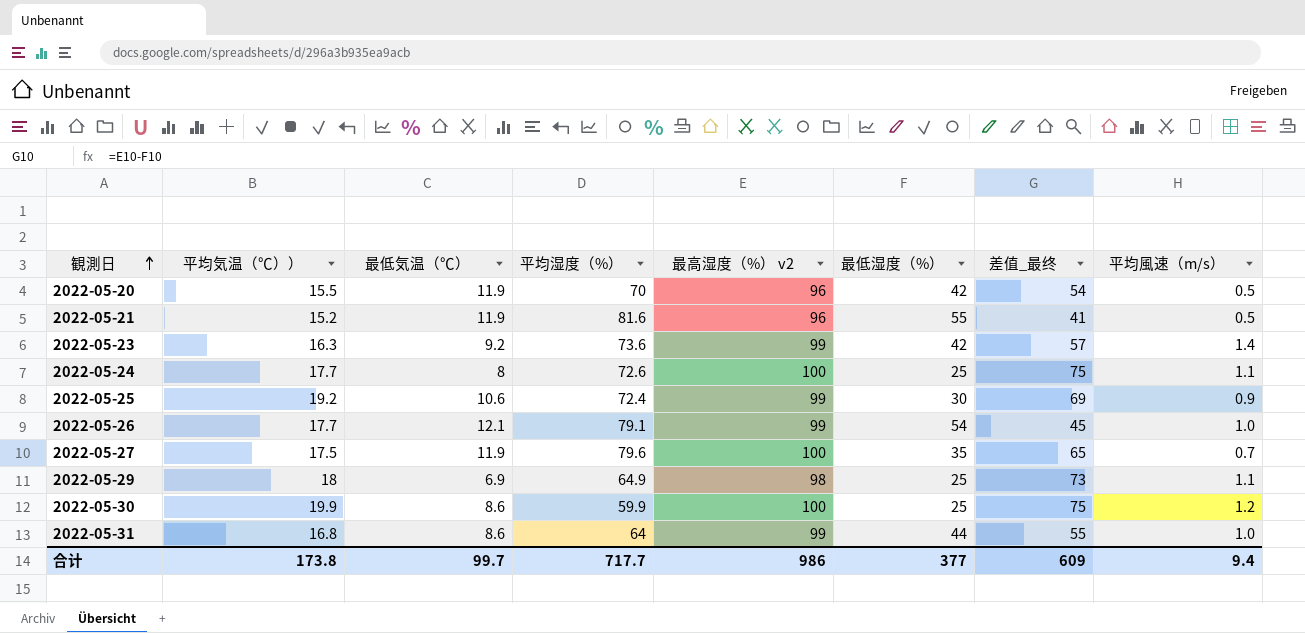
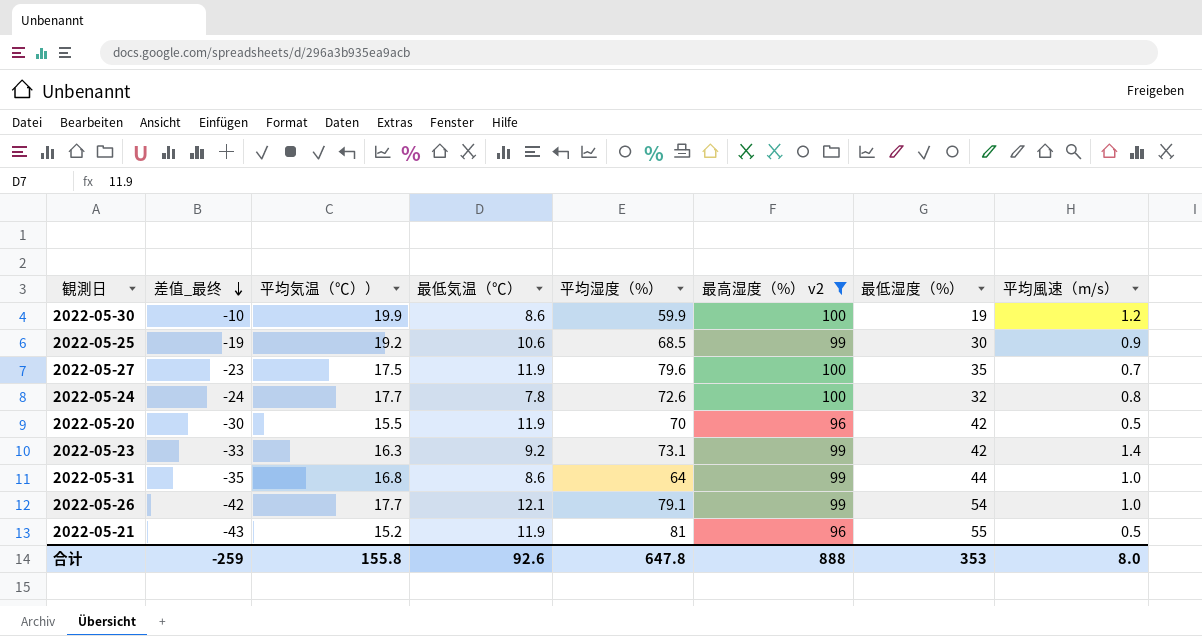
filter: none -> 最高湿度（%） v2 != 98
row order: 観測日 ascending -> 差值_最终 descending
column 差值_最终 | formula: [最高湿度（%） v2] - [最低湿度（%）] -> [最低気温（℃）] - [最低湿度（%）]
column 差值_最终 | position: 7 -> 2
2022-05-30 | 最低湿度（%）: 25 -> 19
2022-05-25 | 平均湿度（%）: 72.4 -> 68.5
2022-05-24 | 最低気温（℃）: 8 -> 7.8
2022-05-24 | 最低湿度（%）: 25 -> 32
2022-05-24 | 平均風速（m/s）: 1.1 -> 0.8
2022-05-23 | 平均湿度（%）: 73.6 -> 73.1
2022-05-21 | 平均湿度（%）: 81.6 -> 81
合计 | 差值_最终: 609 -> -259
合计 | 平均気温（℃））: 173.8 -> 155.8
合计 | 最低気温（℃）: 99.7 -> 92.6
合计 | 平均湿度（%）: 717.7 -> 647.8
合计 | 最高湿度（%） v2: 986 -> 888
合计 | 最低湿度（%）: 377 -> 353
合计 | 平均風速（m/s）: 9.4 -> 8.0

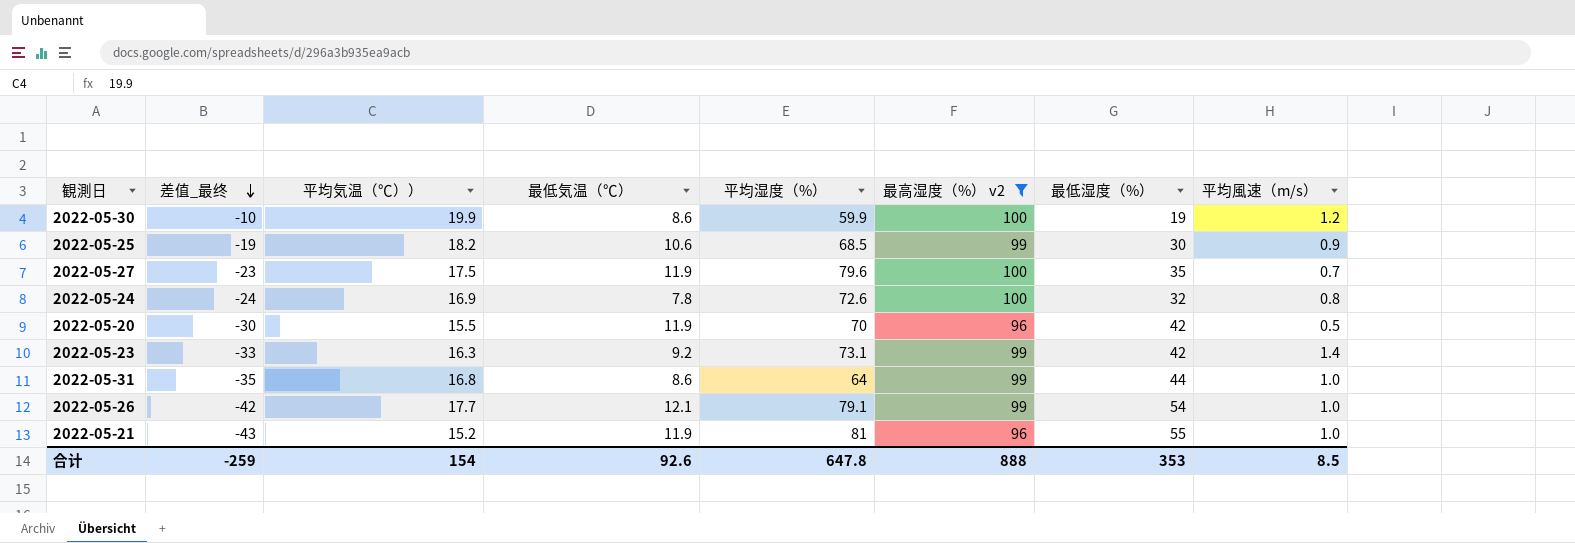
2022-05-25 | 平均気温（℃））: 19.2 -> 18.2
2022-05-24 | 平均気温（℃））: 17.7 -> 16.9
2022-05-21 | 平均風速（m/s）: 0.5 -> 1.0
合计 | 平均気温（℃））: 155.8 -> 154
合计 | 平均風速（m/s）: 8.0 -> 8.5

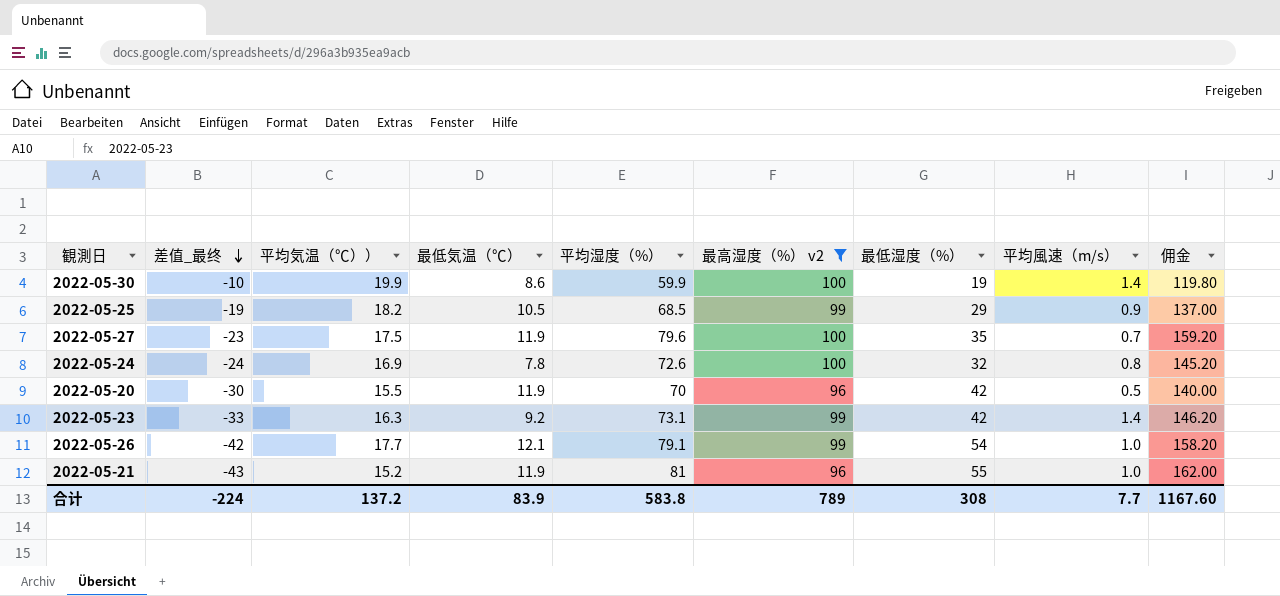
column 佣金 | formula: none -> [平均湿度（%）] * 2
row 2022-05-31: -35 | 16.8 | 8.6 | 64 | 99 | 44 | 1.0 -> none
2022-05-30 | 平均風速（m/s）: 1.2 -> 1.4
2022-05-25 | 最低気温（℃）: 10.6 -> 10.5
2022-05-25 | 最低湿度（%）: 30 -> 29
合计 | 差值_最终: -259 -> -224
合计 | 平均気温（℃））: 154 -> 137.2
合计 | 最低気温（℃）: 92.6 -> 83.9
合计 | 平均湿度（%）: 647.8 -> 583.8
合计 | 最高湿度（%） v2: 888 -> 789
合计 | 最低湿度（%）: 353 -> 308
合计 | 平均風速（m/s）: 8.5 -> 7.7

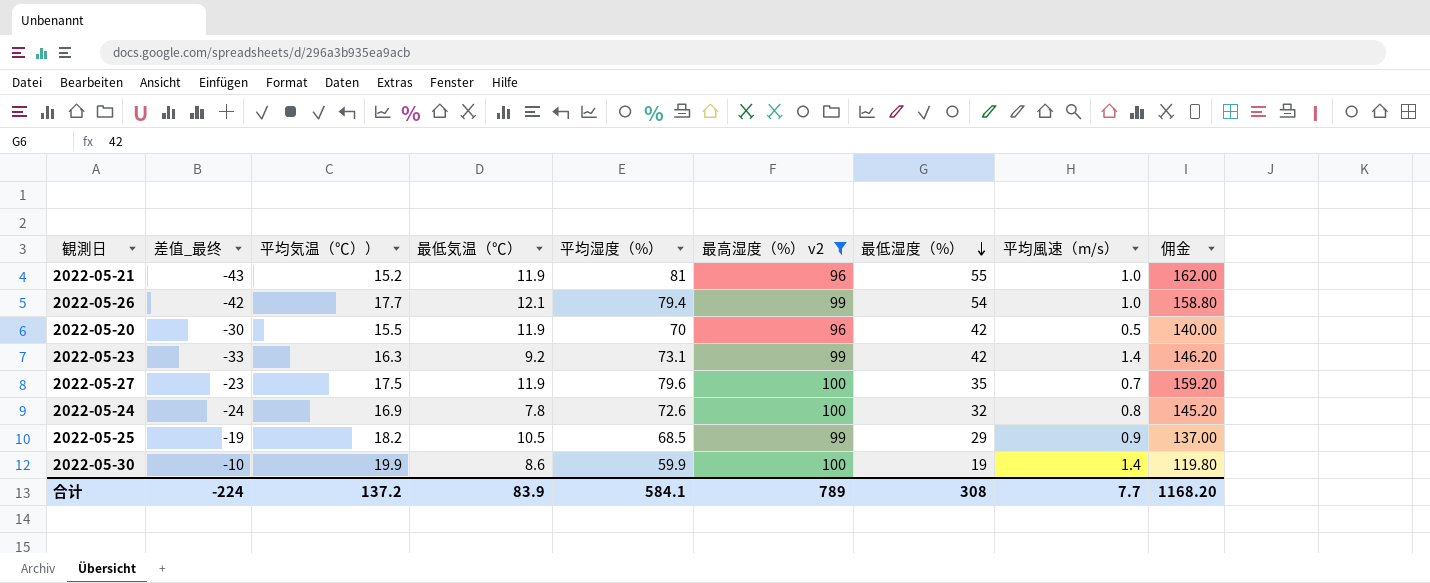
row order: 差值_最终 descending -> 最低湿度（%） descending
2022-05-26 | 平均湿度（%）: 79.1 -> 79.4
2022-05-26 | 佣金: 158.20 -> 158.80
合计 | 平均湿度（%）: 583.8 -> 584.1
合计 | 佣金: 1167.60 -> 1168.20

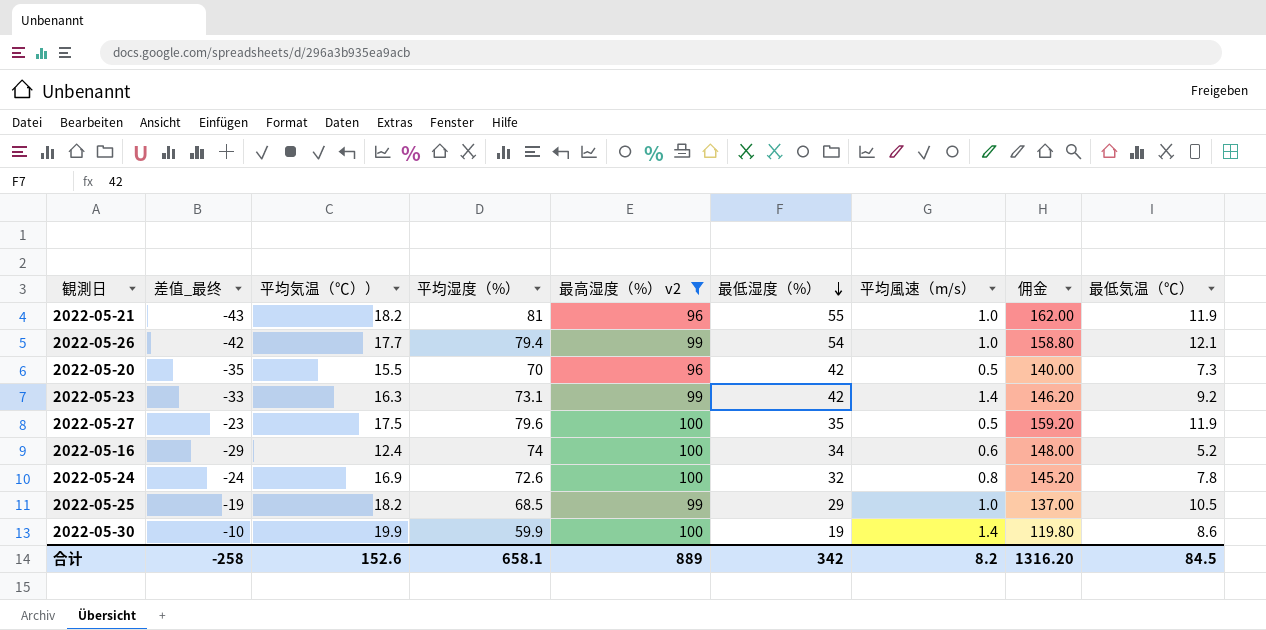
column 最低気温（℃） | position: 4 -> 9
2022-05-21 | 平均気温（℃））: 15.2 -> 18.2
2022-05-20 | 差值_最终: -30 -> -35
2022-05-20 | 最低気温（℃）: 11.9 -> 7.3
2022-05-27 | 平均風速（m/s）: 0.7 -> 0.5
row 2022-05-16: none -> -29 | 12.4 | 74 | 100 | 34 | 0.6 | 148.00 | 5.2
2022-05-25 | 平均風速（m/s）: 0.9 -> 1.0
合计 | 差值_最终: -224 -> -258
合计 | 平均気温（℃））: 137.2 -> 152.6
合计 | 平均湿度（%）: 584.1 -> 658.1
合计 | 最高湿度（%） v2: 789 -> 889
合计 | 最低湿度（%）: 308 -> 342
合计 | 平均風速（m/s）: 7.7 -> 8.2
合计 | 佣金: 1168.20 -> 1316.20
合计 | 最低気温（℃）: 83.9 -> 84.5

